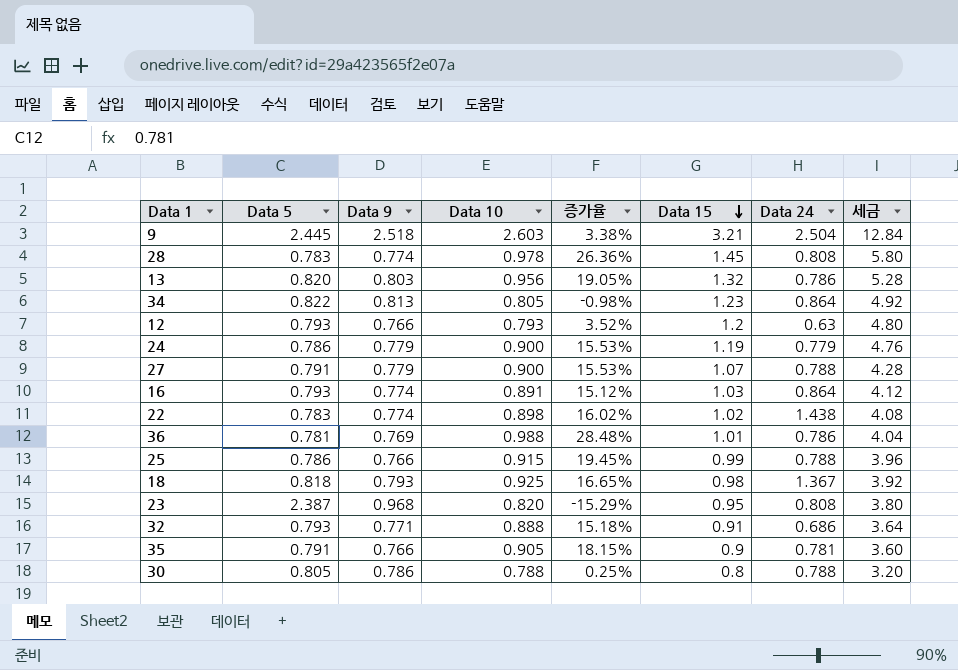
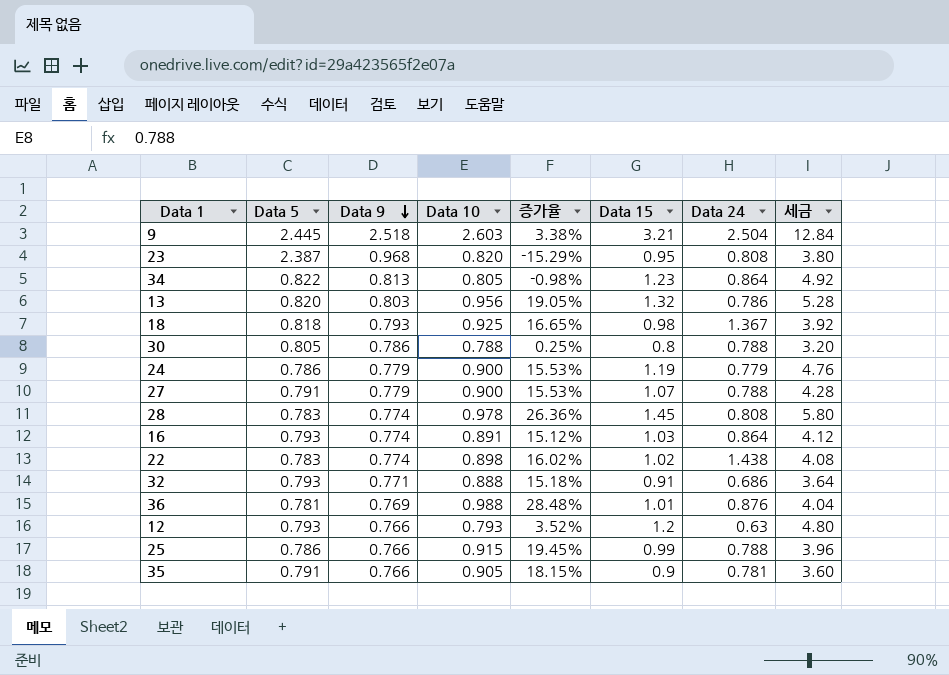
row order: Data 15 descending -> Data 9 descending
36 | Data 24: 0.786 -> 0.876

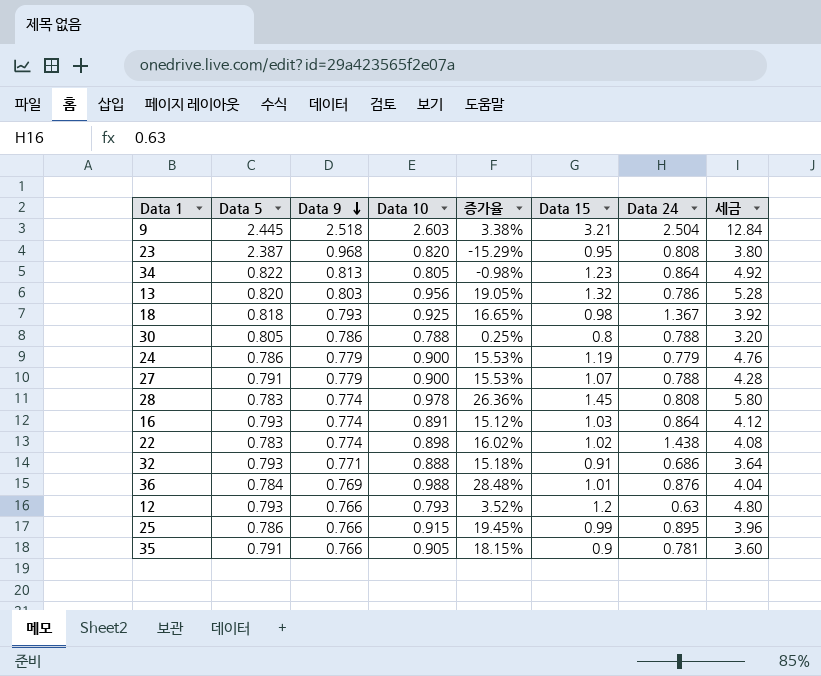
36 | Data 5: 0.781 -> 0.784
25 | Data 24: 0.788 -> 0.895

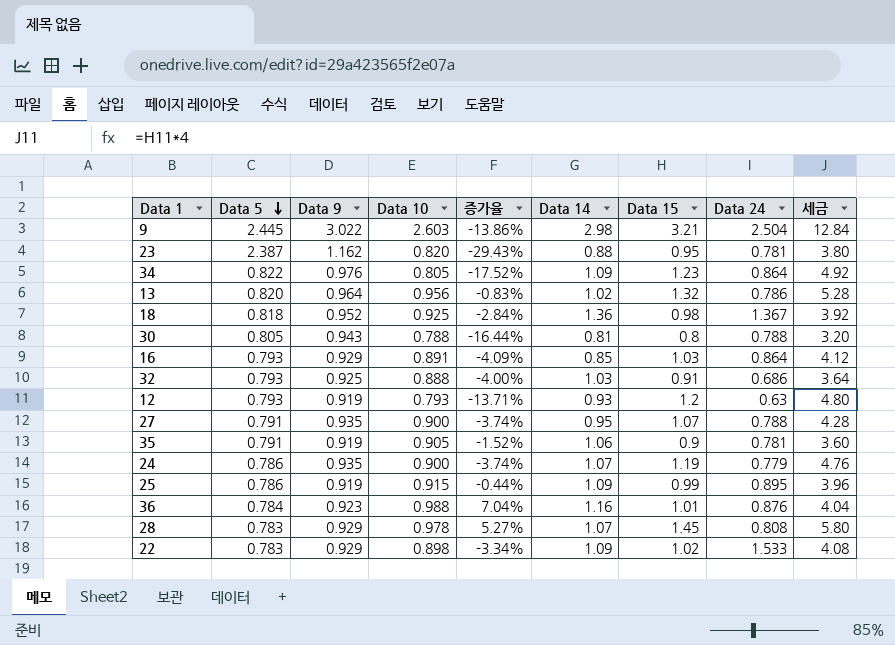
row order: Data 9 descending -> Data 5 descending
column Data 14 | position: none -> 6
9 | Data 9: 2.518 -> 3.022
9 | 증가율: 3.38% -> -13.86%
23 | Data 9: 0.968 -> 1.162
23 | 증가율: -15.29% -> -29.43%
23 | Data 24: 0.808 -> 0.781
34 | Data 9: 0.813 -> 0.976
34 | 증가율: -0.98% -> -17.52%
13 | Data 9: 0.803 -> 0.964
13 | 증가율: 19.05% -> -0.83%
18 | Data 9: 0.793 -> 0.952
18 | 증가율: 16.65% -> -2.84%
30 | Data 9: 0.786 -> 0.943
30 | 증가율: 0.25% -> -16.44%
16 | Data 9: 0.774 -> 0.929
16 | 증가율: 15.12% -> -4.09%
32 | Data 9: 0.771 -> 0.925
32 | 증가율: 15.18% -> -4.00%
12 | Data 9: 0.766 -> 0.919
12 | 증가율: 3.52% -> -13.71%
27 | Data 9: 0.779 -> 0.935
27 | 증가율: 15.53% -> -3.74%
35 | Data 9: 0.766 -> 0.919
35 | 증가율: 18.15% -> -1.52%
24 | Data 9: 0.779 -> 0.935
24 | 증가율: 15.53% -> -3.74%
25 | Data 9: 0.766 -> 0.919
25 | 증가율: 19.45% -> -0.44%
36 | Data 9: 0.769 -> 0.923
36 | 증가율: 28.48% -> 7.04%
28 | Data 9: 0.774 -> 0.929
28 | 증가율: 26.36% -> 5.27%
22 | Data 9: 0.774 -> 0.929
22 | 증가율: 16.02% -> -3.34%
22 | Data 24: 1.438 -> 1.533

